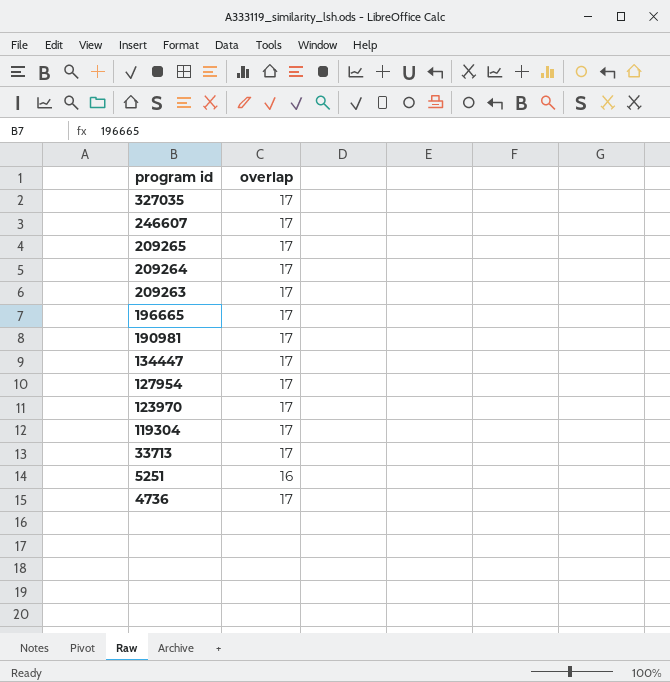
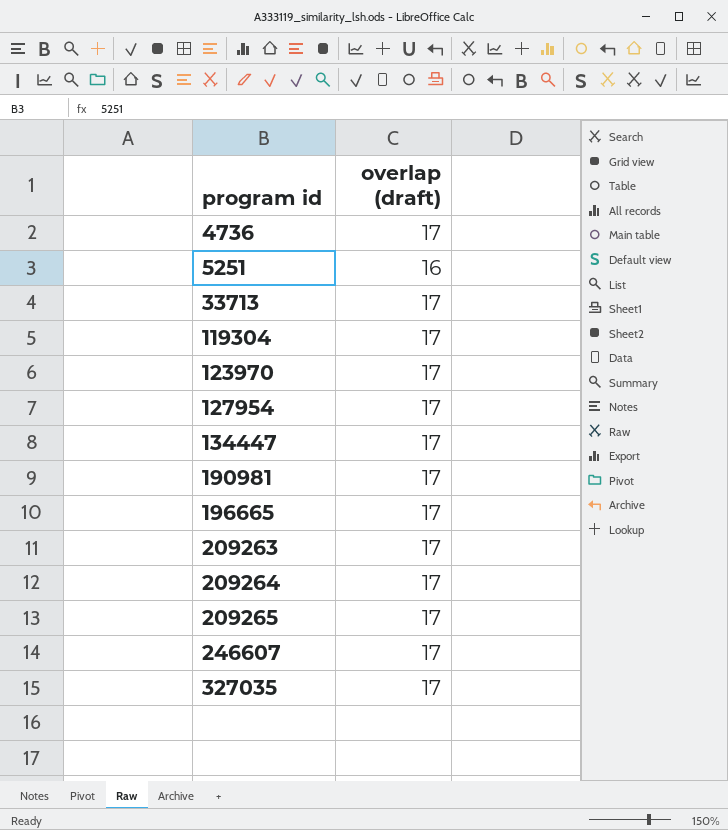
row order: program id descending -> program id ascending
column name: overlap -> overlap (draft)

